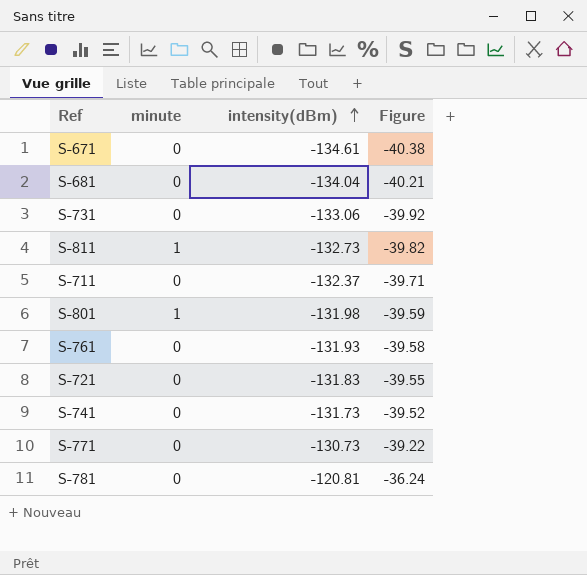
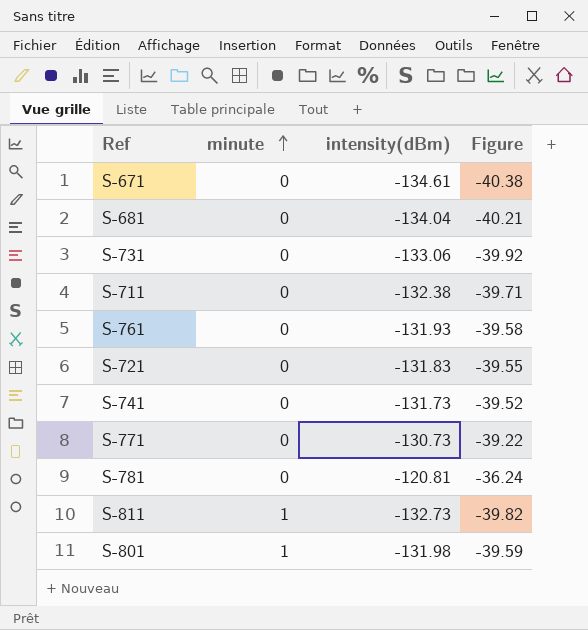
row order: intensity(dBm) ascending -> minute ascending
S-711 | intensity(dBm): -132.37 -> -132.38

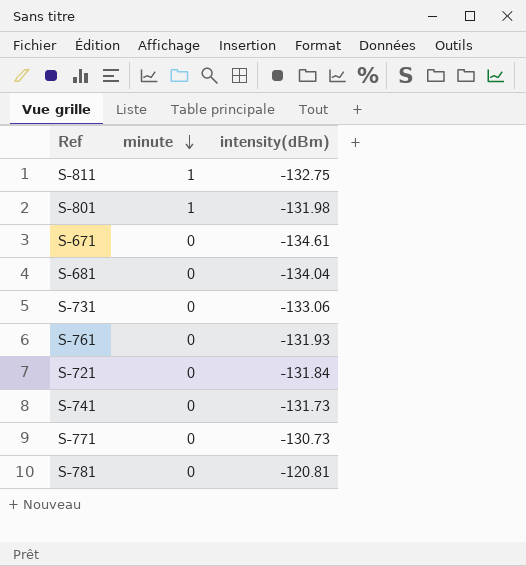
row order: minute ascending -> minute descending
column Figure | formula: [intensity(dBm)] * 0.3 -> none
row S-711: 0 | -132.38 | -39.71 -> none
S-811 | intensity(dBm): -132.73 -> -132.75
S-721 | intensity(dBm): -131.83 -> -131.84

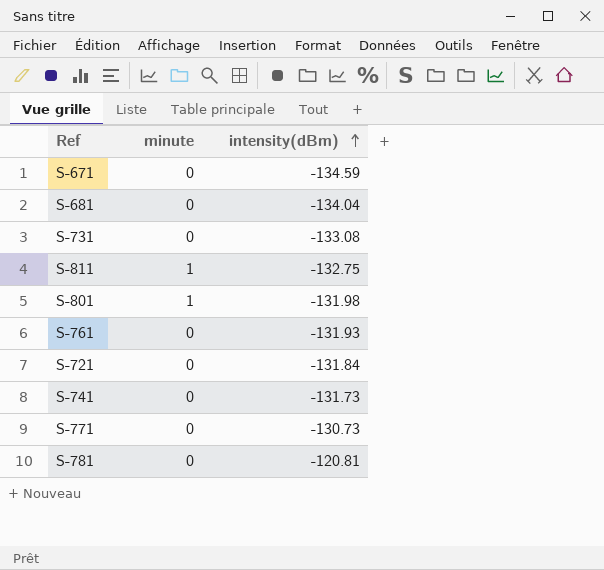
row order: minute descending -> intensity(dBm) ascending
S-671 | intensity(dBm): -134.61 -> -134.59
S-731 | intensity(dBm): -133.06 -> -133.08

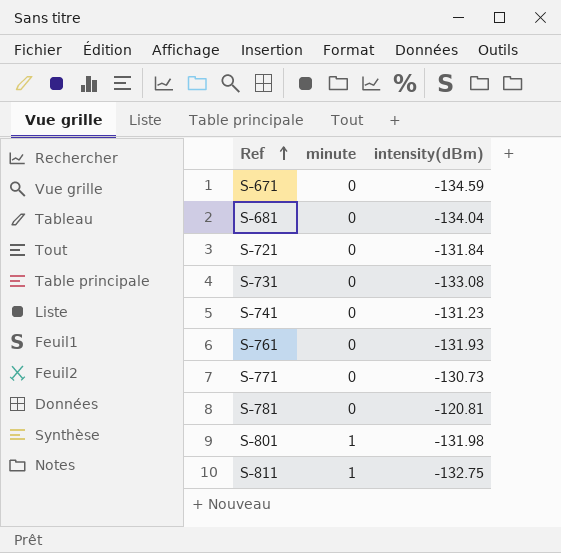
row order: intensity(dBm) ascending -> Ref ascending
S-741 | intensity(dBm): -131.73 -> -131.23

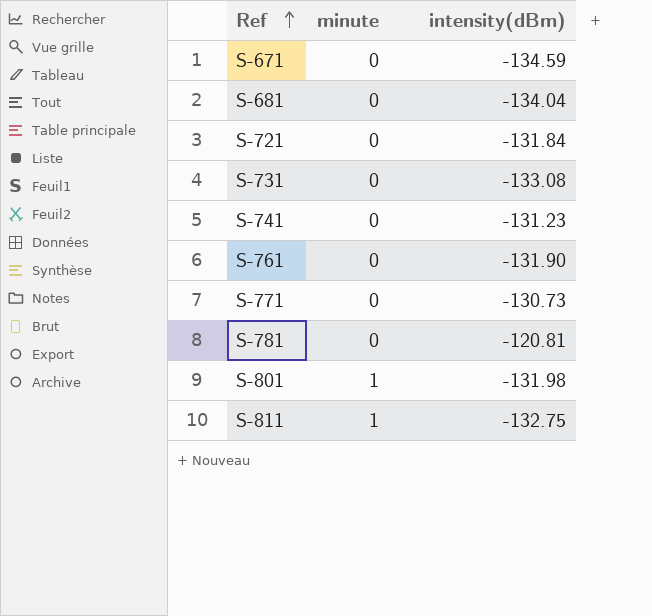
S-761 | intensity(dBm): -131.93 -> -131.90

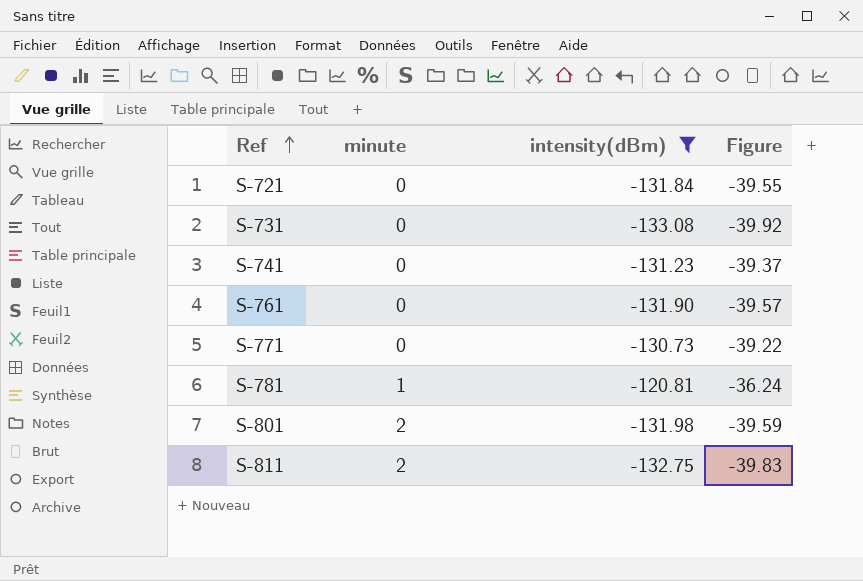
filter: none -> intensity(dBm) >= -133.08
column Figure | formula: none -> [intensity(dBm)] * 0.3
S-781 | minute: 0 -> 1
S-801 | minute: 1 -> 2
S-811 | minute: 1 -> 2

